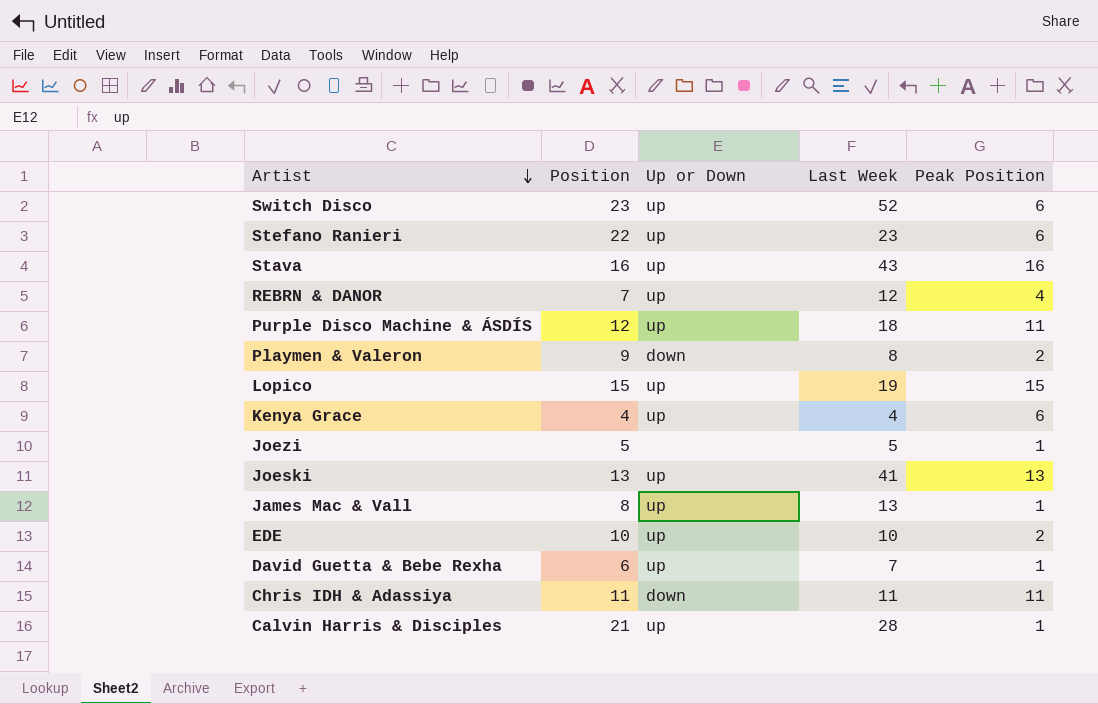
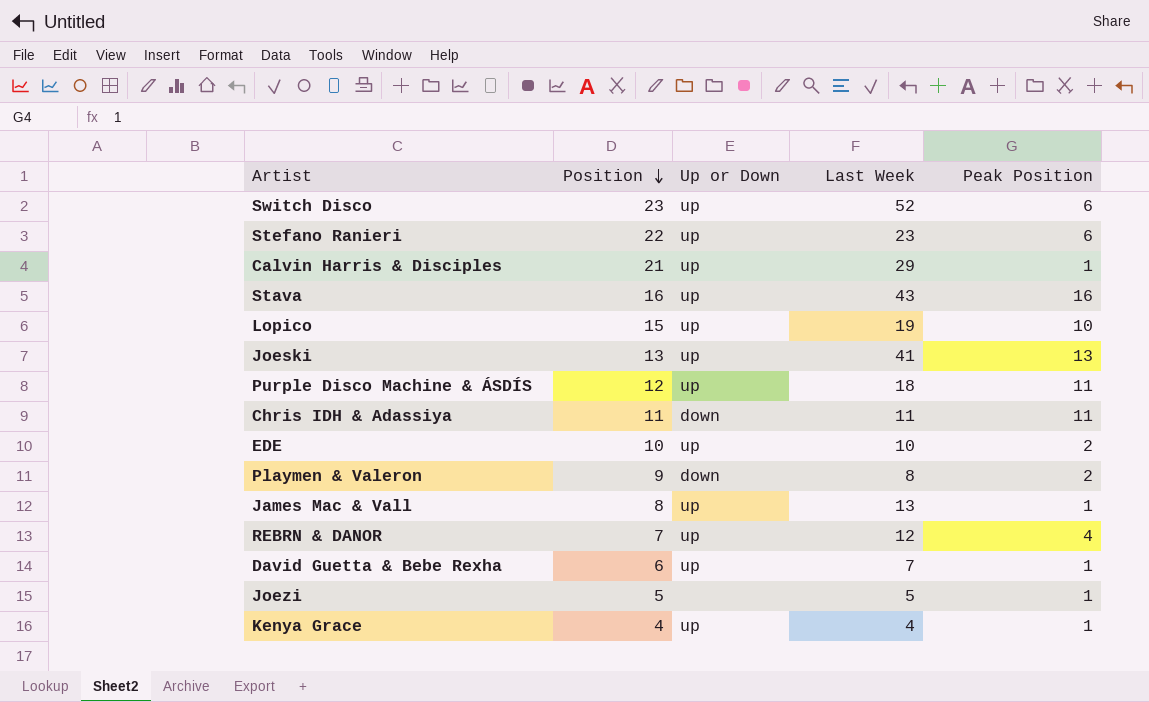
row order: Artist descending -> Position descending
Calvin Harris & Disciples | Last Week: 28 -> 29
Lopico | Peak Position: 15 -> 10
Kenya Grace | Peak Position: 6 -> 1

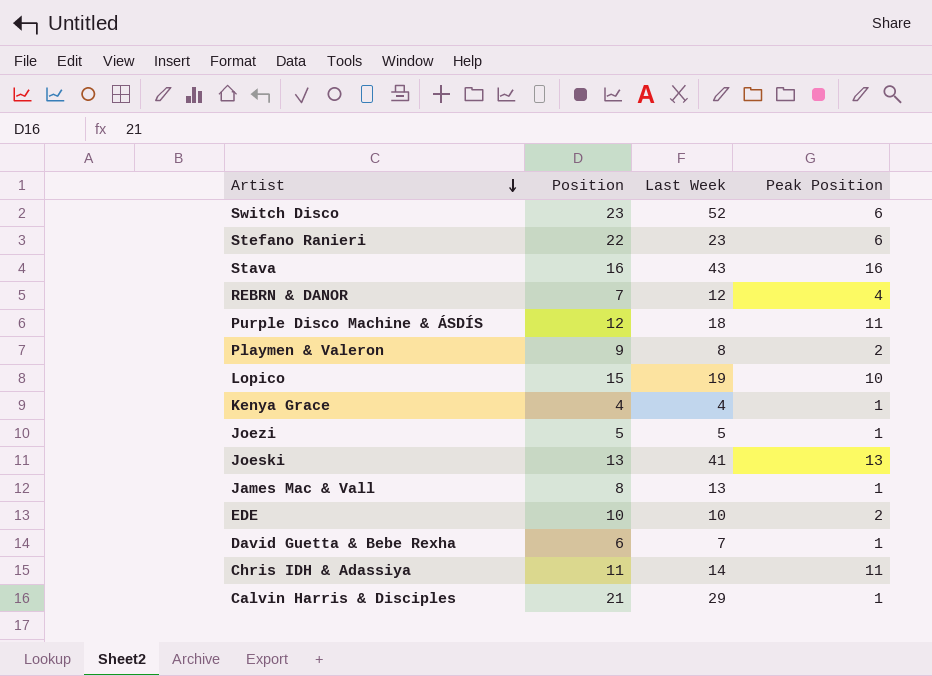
row order: Position descending -> Artist descending
column Up or Down | position: 3 -> none
Chris IDH & Adassiya | Last Week: 11 -> 14

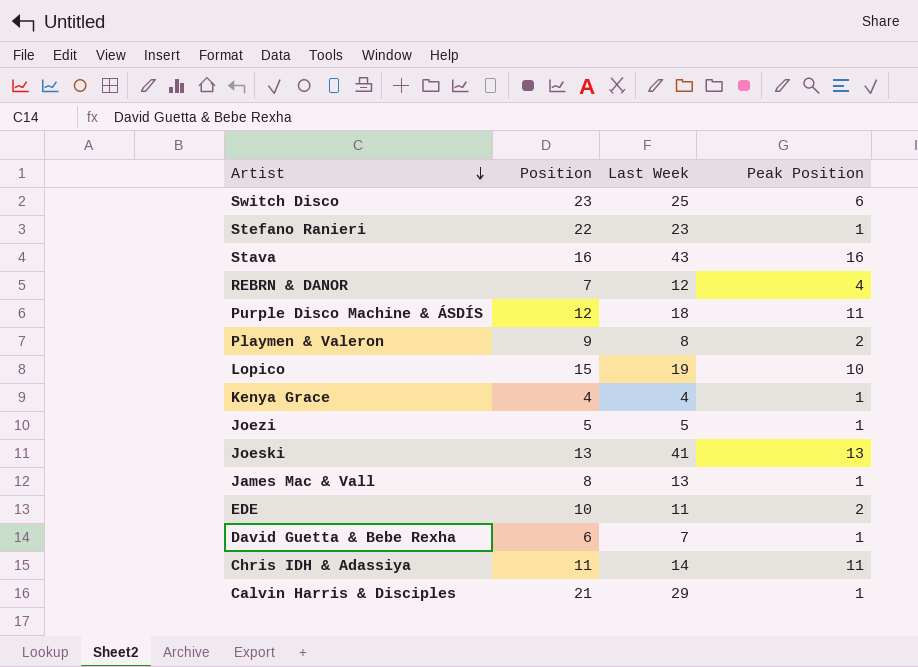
Switch Disco | Last Week: 52 -> 25
Stefano Ranieri | Peak Position: 6 -> 1
EDE | Last Week: 10 -> 11

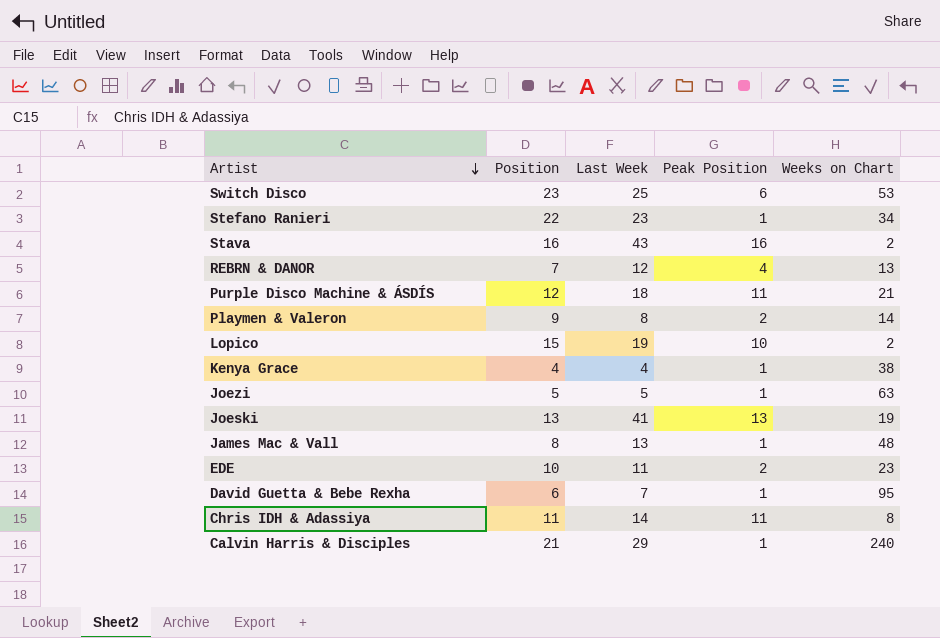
column Weeks on Chart | position: none -> 5

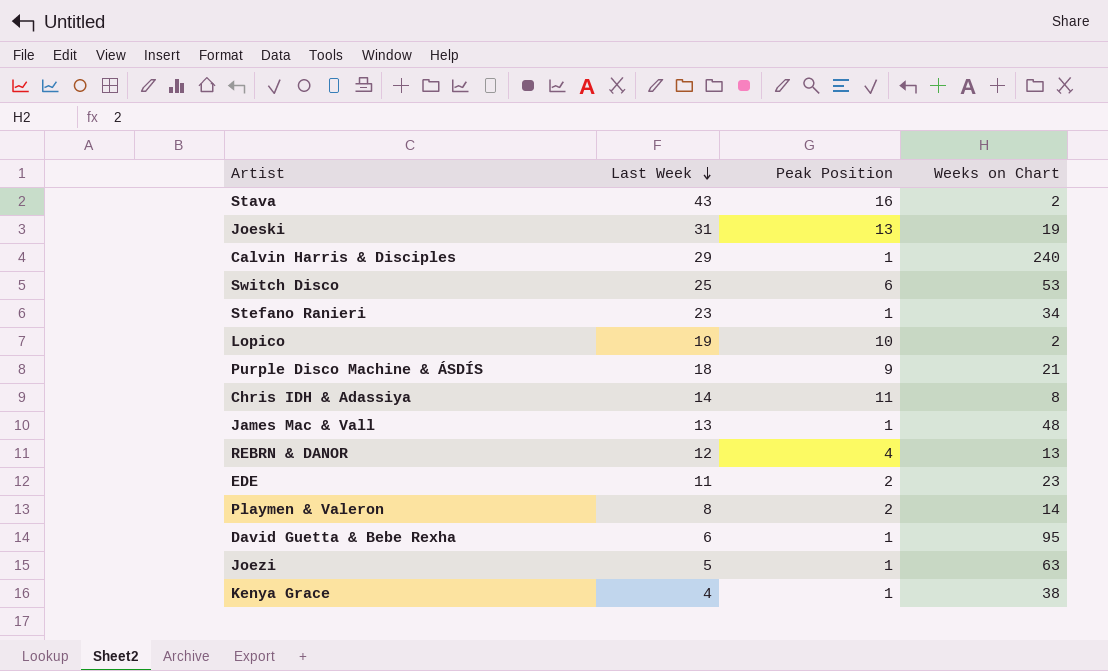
row order: Artist descending -> Last Week descending
column Position | position: 2 -> none
Joeski | Last Week: 41 -> 31
Purple Disco Machine & ÁSDÍS | Peak Position: 11 -> 9
David Guetta & Bebe Rexha | Last Week: 7 -> 6

